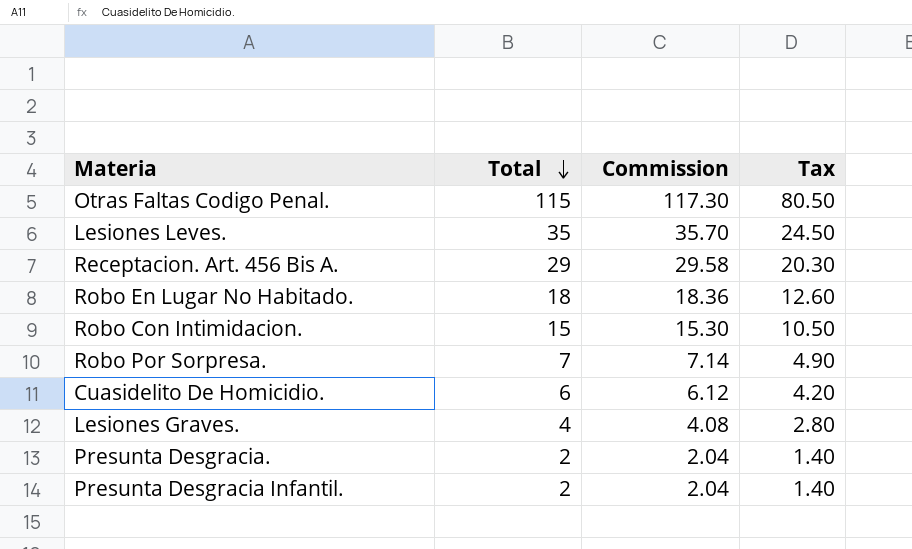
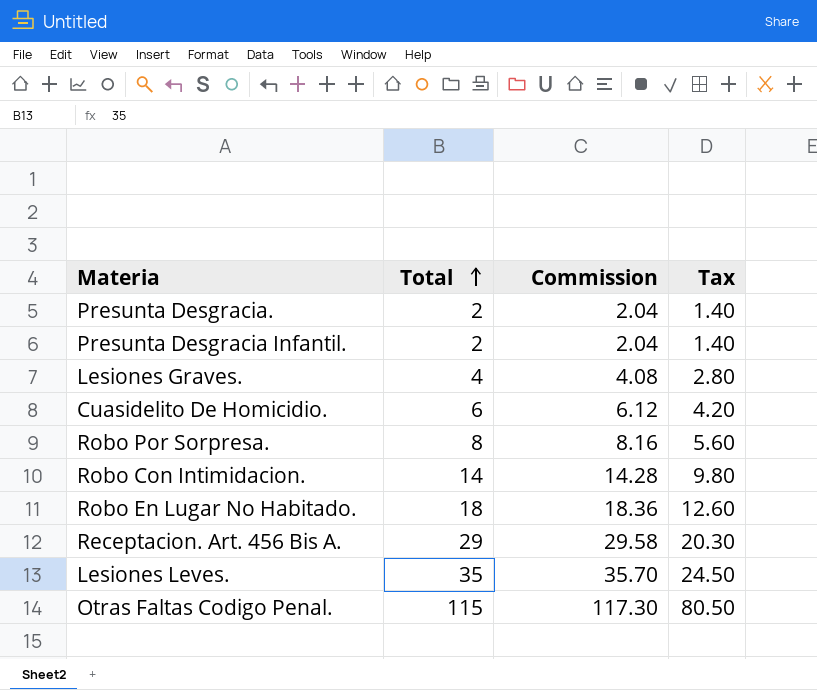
row order: Total descending -> Total ascending
Robo Por Sorpresa. | Total: 7 -> 8
Robo Por Sorpresa. | Commission: 7.14 -> 8.16
Robo Por Sorpresa. | Tax: 4.90 -> 5.60
Robo Con Intimidacion. | Total: 15 -> 14
Robo Con Intimidacion. | Commission: 15.30 -> 14.28
Robo Con Intimidacion. | Tax: 10.50 -> 9.80

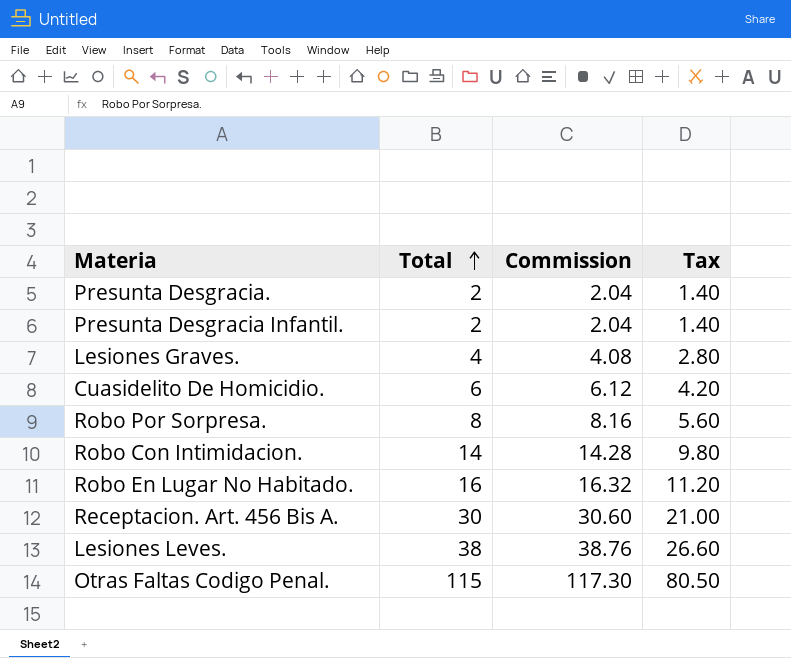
Robo En Lugar No Habitado. | Total: 18 -> 16
Robo En Lugar No Habitado. | Commission: 18.36 -> 16.32
Robo En Lugar No Habitado. | Tax: 12.60 -> 11.20
Receptacion. Art. 456 Bis A. | Total: 29 -> 30
Receptacion. Art. 456 Bis A. | Commission: 29.58 -> 30.60
Receptacion. Art. 456 Bis A. | Tax: 20.30 -> 21.00
Lesiones Leves. | Total: 35 -> 38
Lesiones Leves. | Commission: 35.70 -> 38.76
Lesiones Leves. | Tax: 24.50 -> 26.60

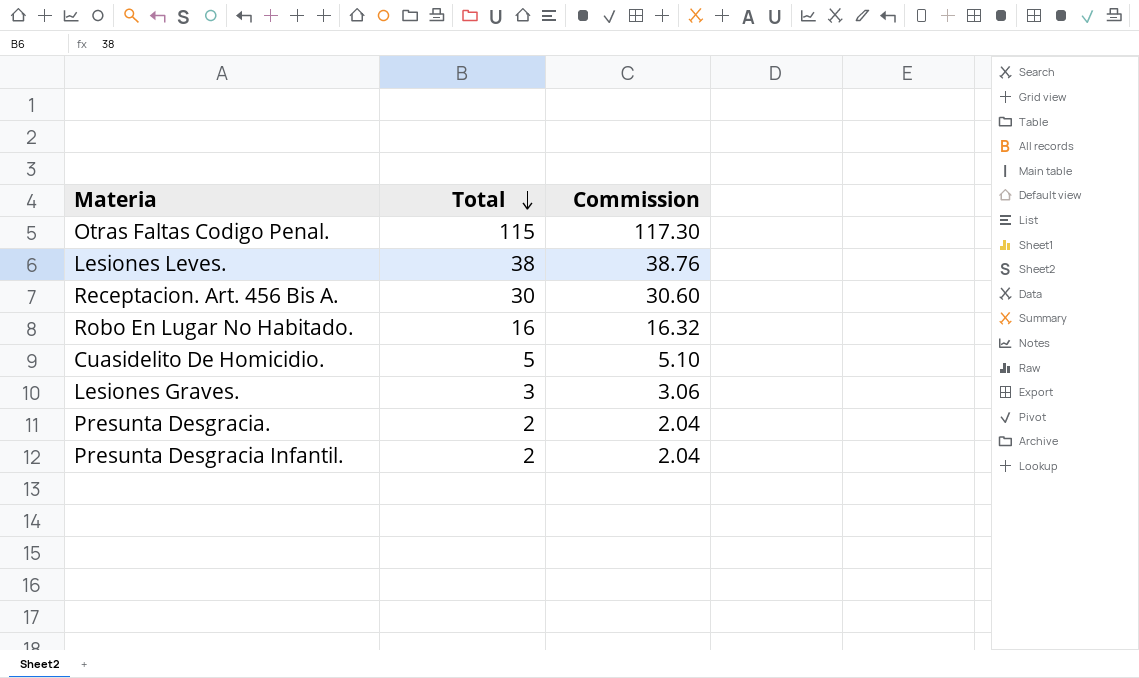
row order: Total ascending -> Total descending
column Tax | formula: [Total] * 0.7 -> none
row Robo Por Sorpresa.: 8 | 8.16 | 5.60 -> none
row Robo Con Intimidacion.: 14 | 14.28 | 9.80 -> none
Cuasidelito De Homicidio. | Total: 6 -> 5
Cuasidelito De Homicidio. | Commission: 6.12 -> 5.10
Lesiones Graves. | Total: 4 -> 3
Lesiones Graves. | Commission: 4.08 -> 3.06

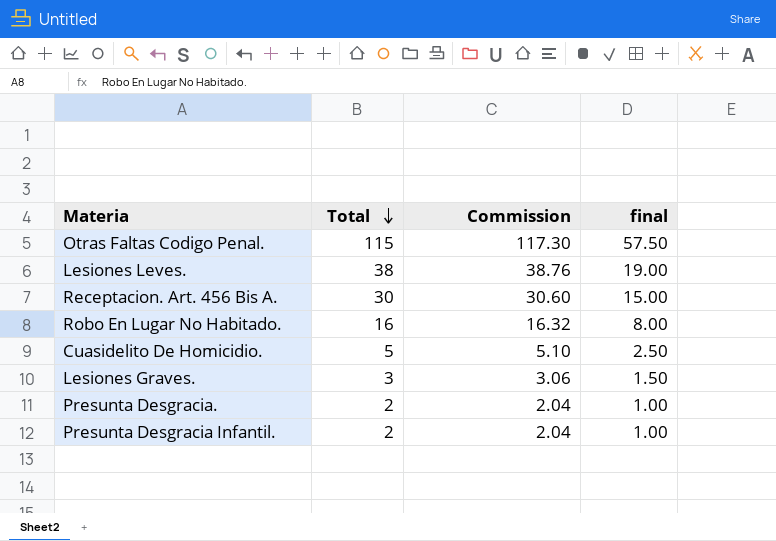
column final | formula: none -> [Total] * 0.5

